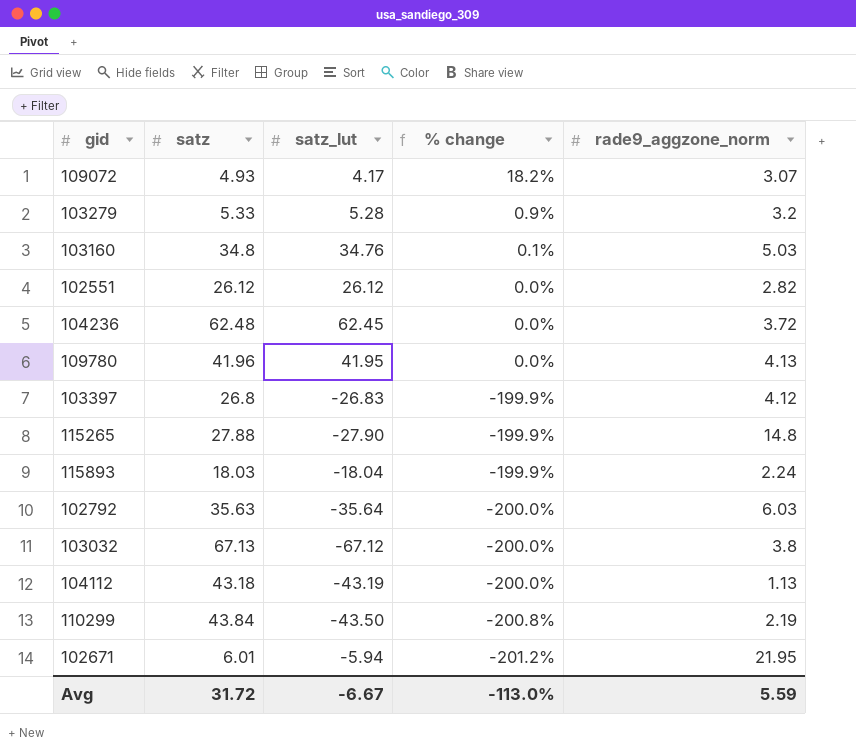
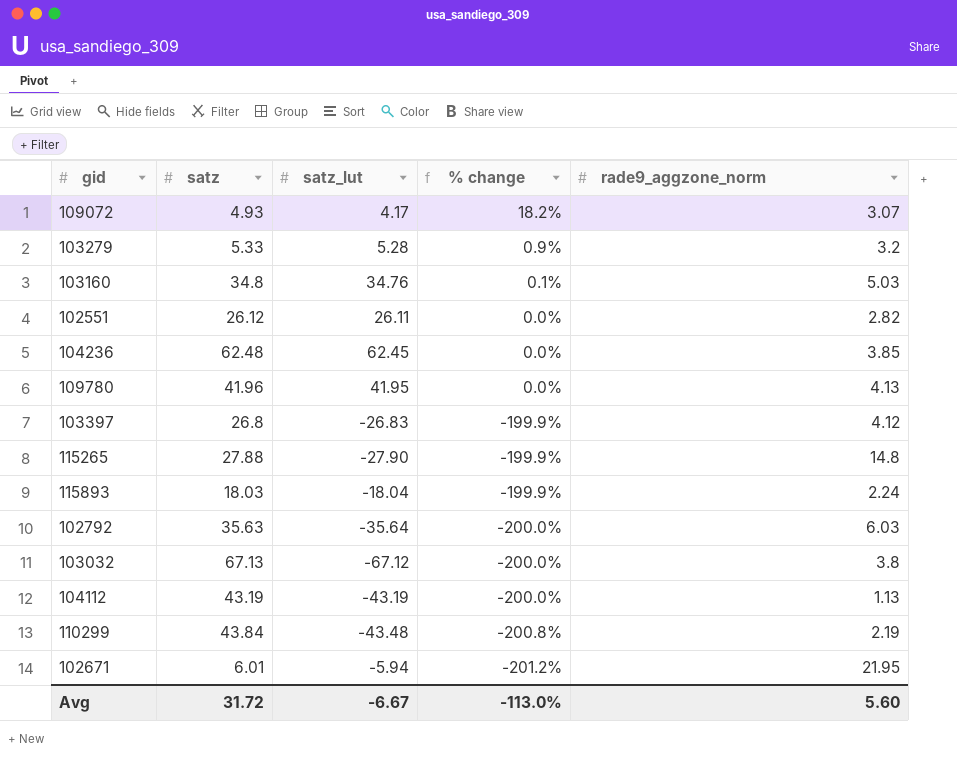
102551 | satz_lut: 26.12 -> 26.11
104236 | rade9_aggzone_norm: 3.72 -> 3.85
104112 | satz: 43.18 -> 43.19
110299 | satz_lut: -43.50 -> -43.48
Avg | rade9_aggzone_norm: 5.59 -> 5.60

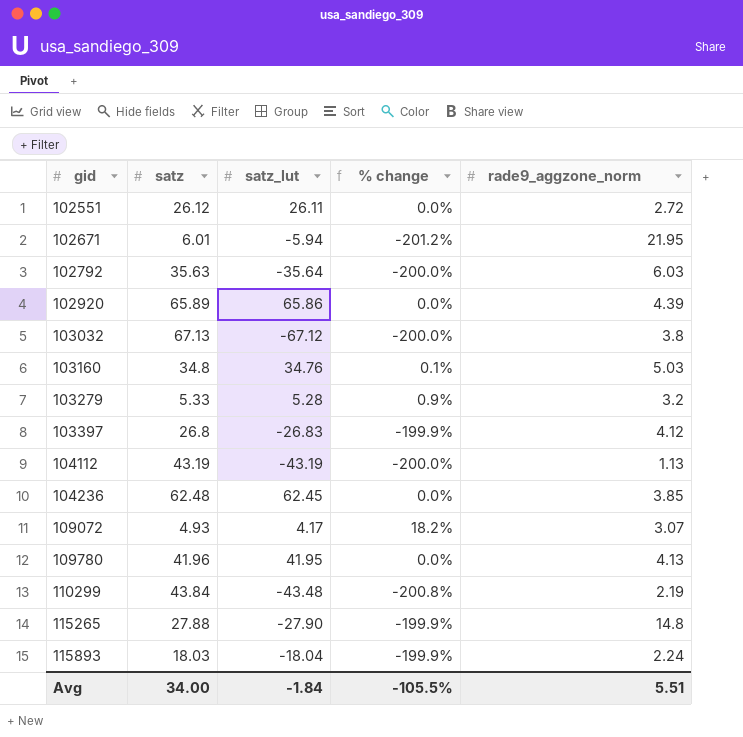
row order: % change descending -> gid ascending
102551 | rade9_aggzone_norm: 2.82 -> 2.72
row 102920: none -> 65.89 | 65.86 | 0.0% | 4.39
Avg | satz: 31.72 -> 34.00
Avg | satz_lut: -6.67 -> -1.84
Avg | % change: -113.0% -> -105.5%
Avg | rade9_aggzone_norm: 5.60 -> 5.51

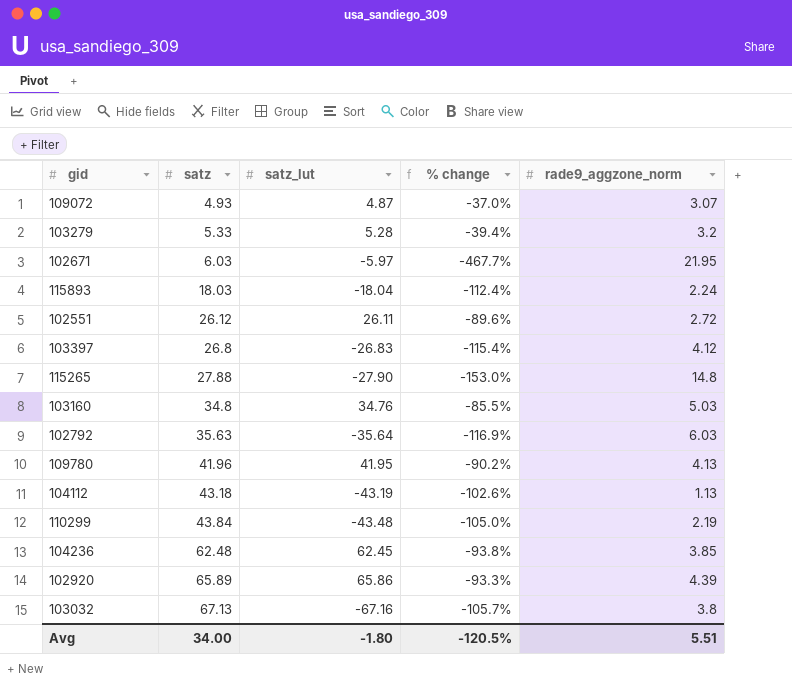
row order: gid ascending -> satz ascending
column % change | formula: ([satz] - [satz_lut]) / [satz_lut] -> ([rade9_aggzone_norm] - [satz_lut]) / [satz_lut]
109072 | satz_lut: 4.17 -> 4.87
102671 | satz: 6.01 -> 6.03
102671 | satz_lut: -5.94 -> -5.97
104112 | satz: 43.19 -> 43.18
103032 | satz_lut: -67.12 -> -67.16
Avg | satz_lut: -1.84 -> -1.80
Avg | % change: -105.5% -> -120.5%

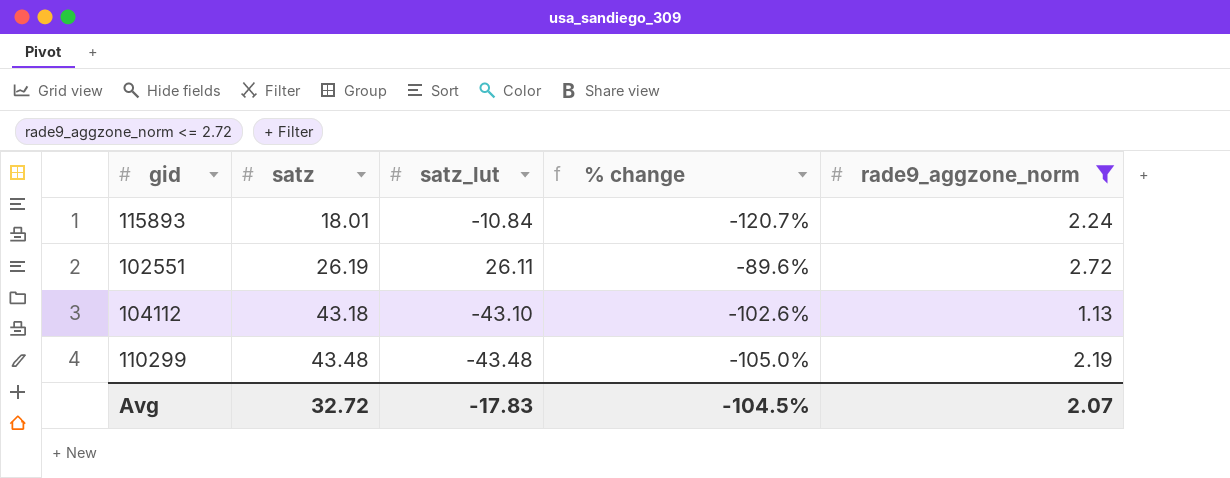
filter: none -> rade9_aggzone_norm <= 2.72
115893 | satz: 18.03 -> 18.01
115893 | satz_lut: -18.04 -> -10.84
115893 | % change: -112.4% -> -120.7%
102551 | satz: 26.12 -> 26.19
104112 | satz_lut: -43.19 -> -43.10
110299 | satz: 43.84 -> 43.48
Avg | satz: 34.00 -> 32.72
Avg | satz_lut: -1.80 -> -17.83
Avg | % change: -120.5% -> -104.5%
Avg | rade9_aggzone_norm: 5.51 -> 2.07

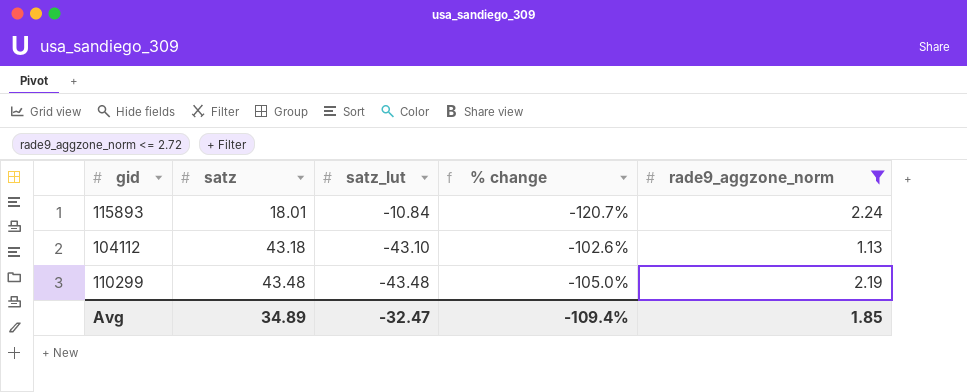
row 102551: 26.19 | 26.11 | -89.6% | 2.72 -> none
Avg | satz: 32.72 -> 34.89
Avg | satz_lut: -17.83 -> -32.47
Avg | % change: -104.5% -> -109.4%
Avg | rade9_aggzone_norm: 2.07 -> 1.85

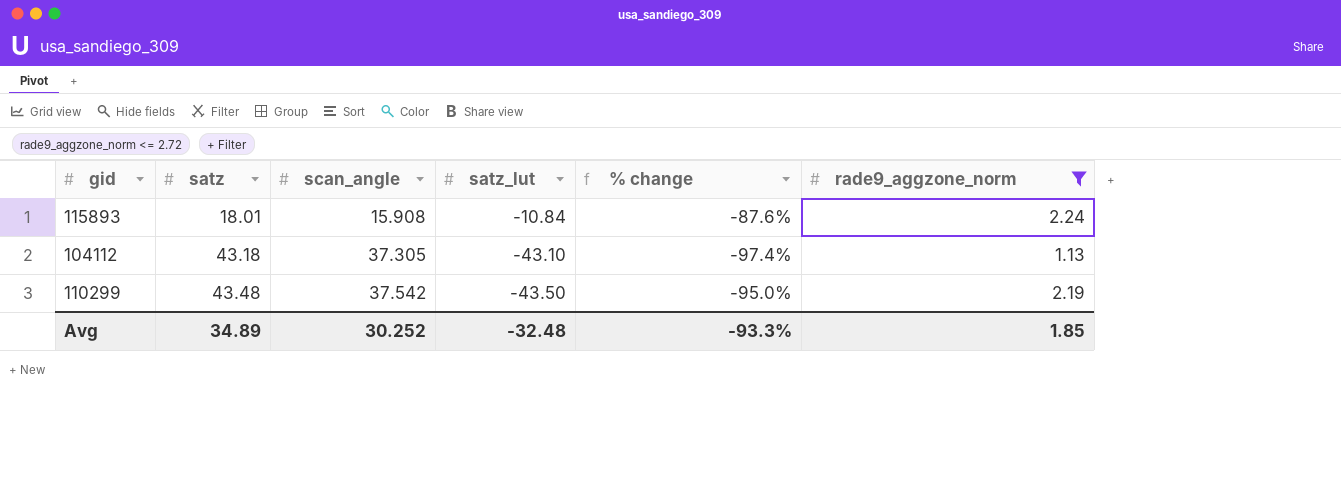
column scan_angle | position: none -> 3
column % change | formula: ([rade9_aggzone_norm] - [satz_lut]) / [satz_lut] -> ([rade9_aggzone_norm] - [satz]) / [satz]
110299 | satz_lut: -43.48 -> -43.50
Avg | satz_lut: -32.47 -> -32.48
Avg | % change: -109.4% -> -93.3%

